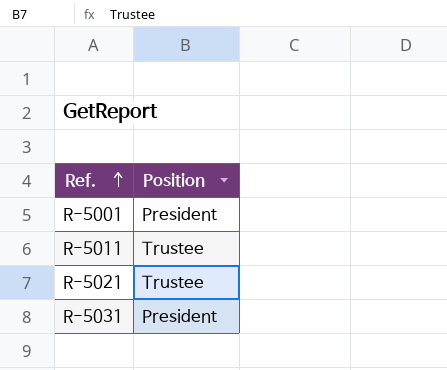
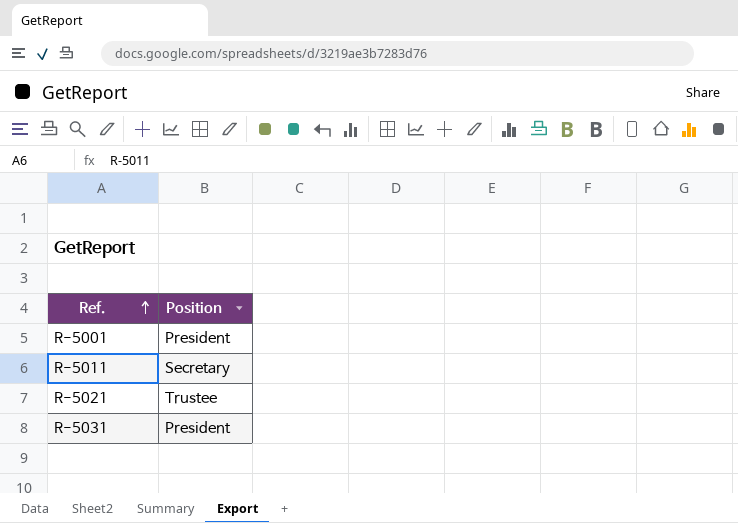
R-5011 | Position: Trustee -> Secretary

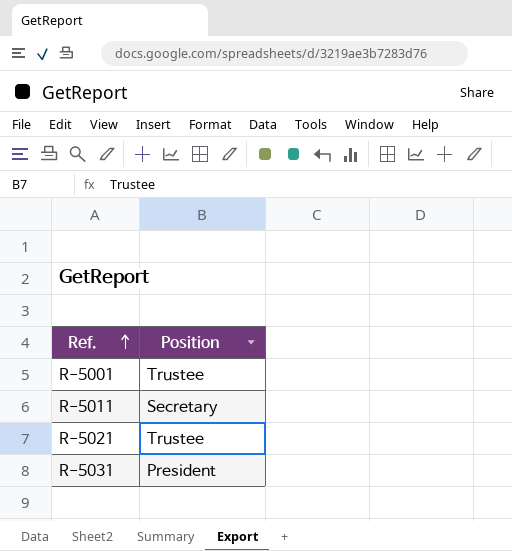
R-5001 | Position: President -> Trustee

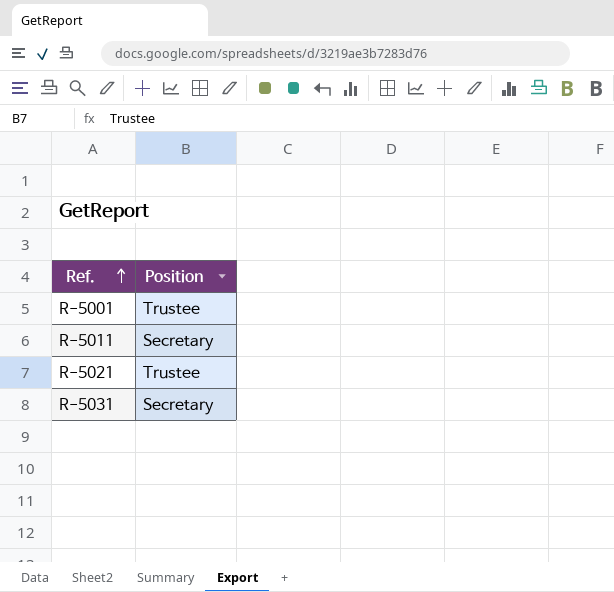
R-5031 | Position: President -> Secretary

